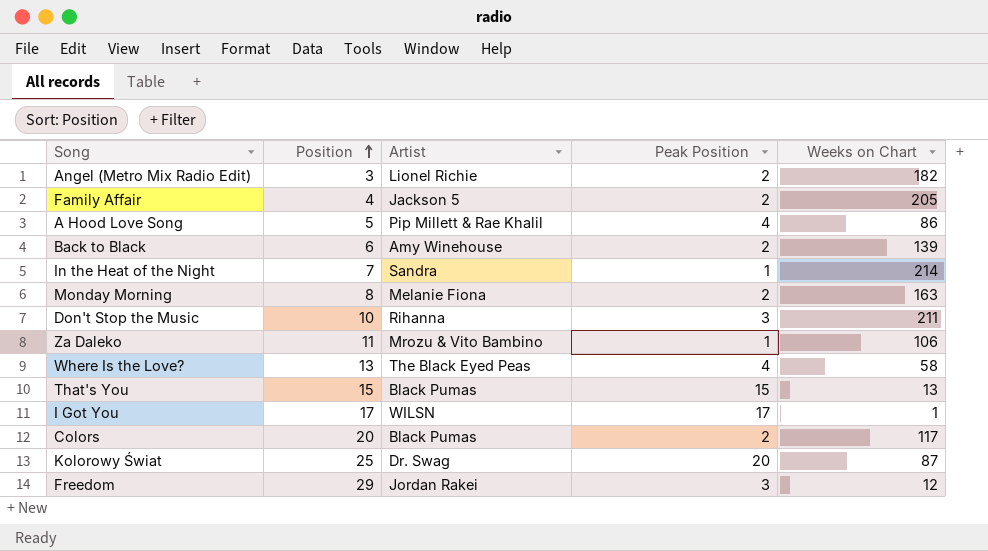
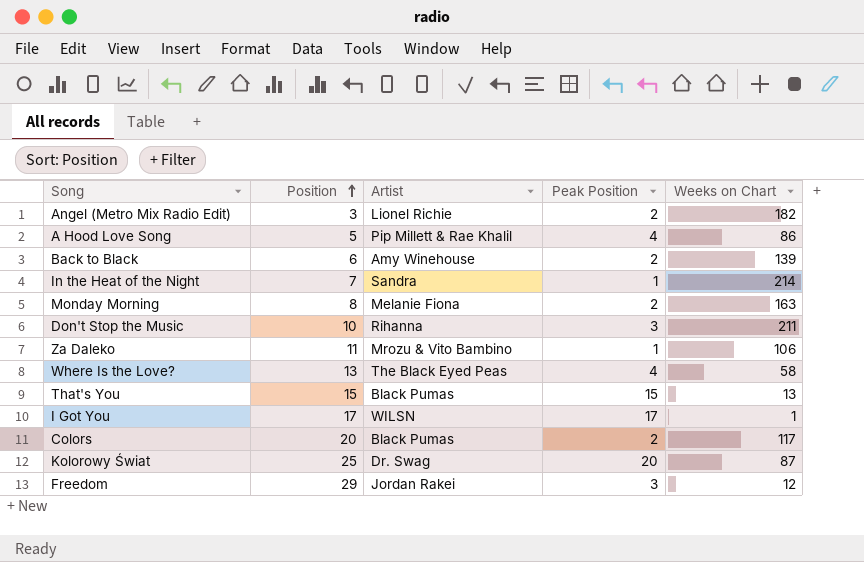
row Family Affair: 4 | Jackson 5 | 2 | 205 -> none

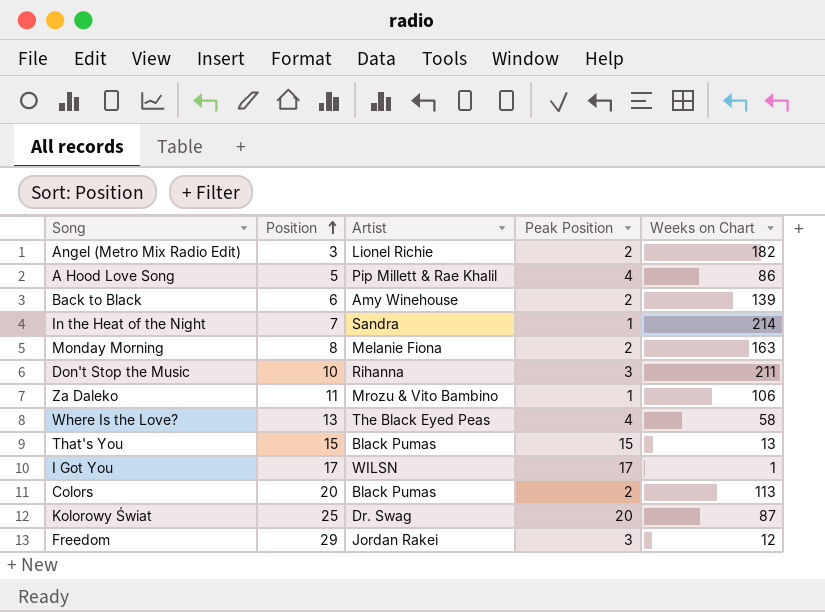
Colors | Weeks on Chart: 117 -> 113

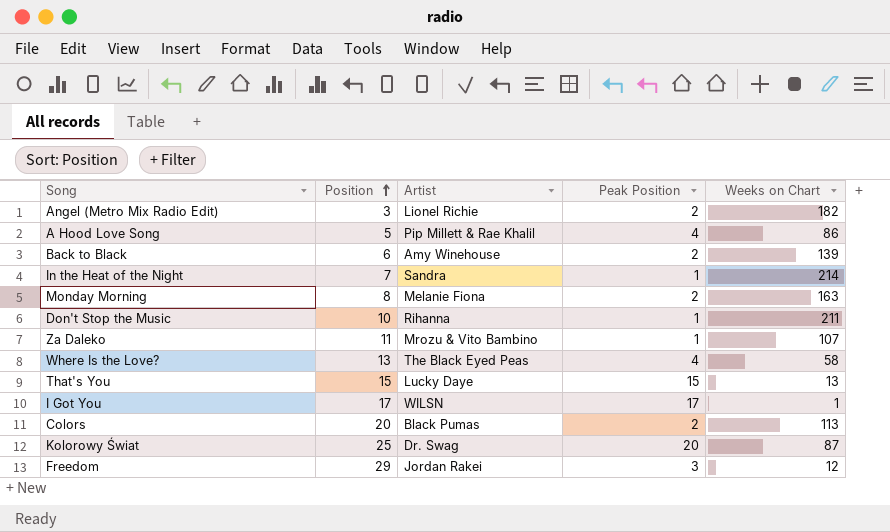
Don't Stop the Music | Peak Position: 3 -> 1
Za Daleko | Weeks on Chart: 106 -> 107
That's You | Artist: Black Pumas -> Lucky Daye

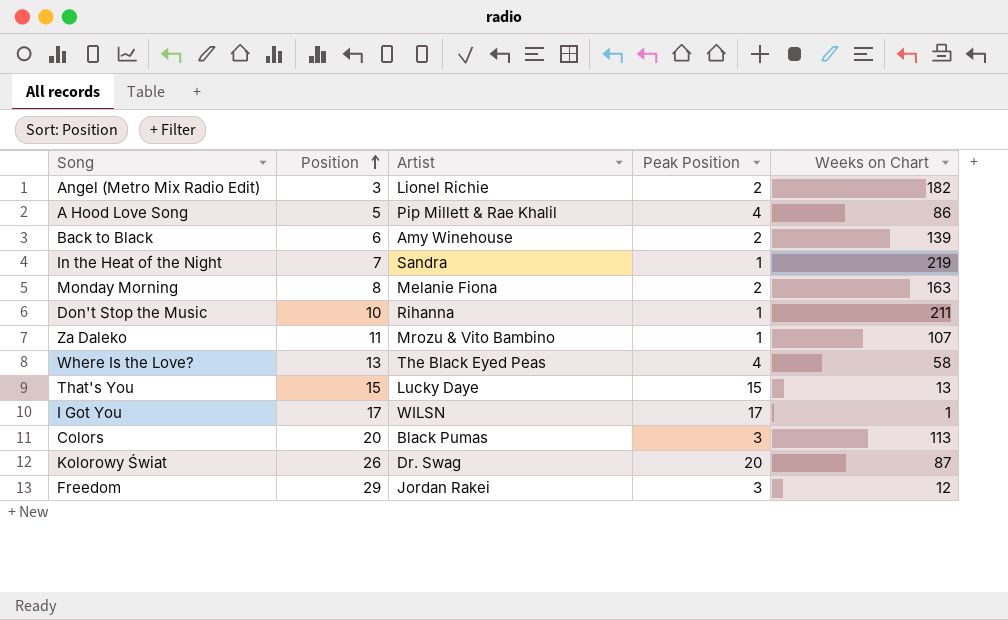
In the Heat of the Night | Weeks on Chart: 214 -> 219
Colors | Peak Position: 2 -> 3
Kolorowy Świat | Position: 25 -> 26

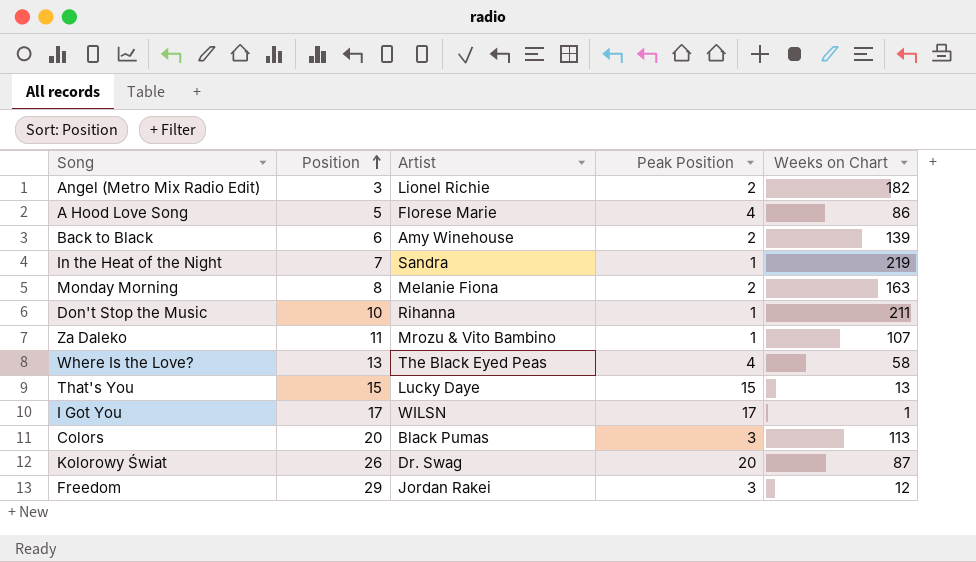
A Hood Love Song | Artist: Pip Millett & Rae Khalil -> Florese Marie

